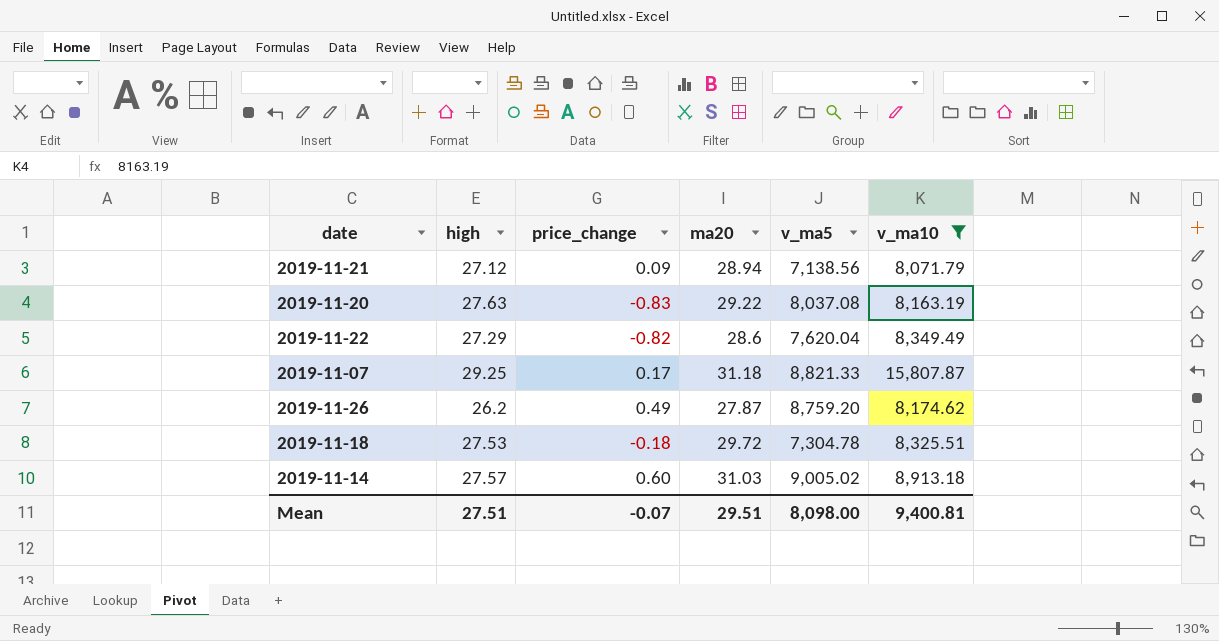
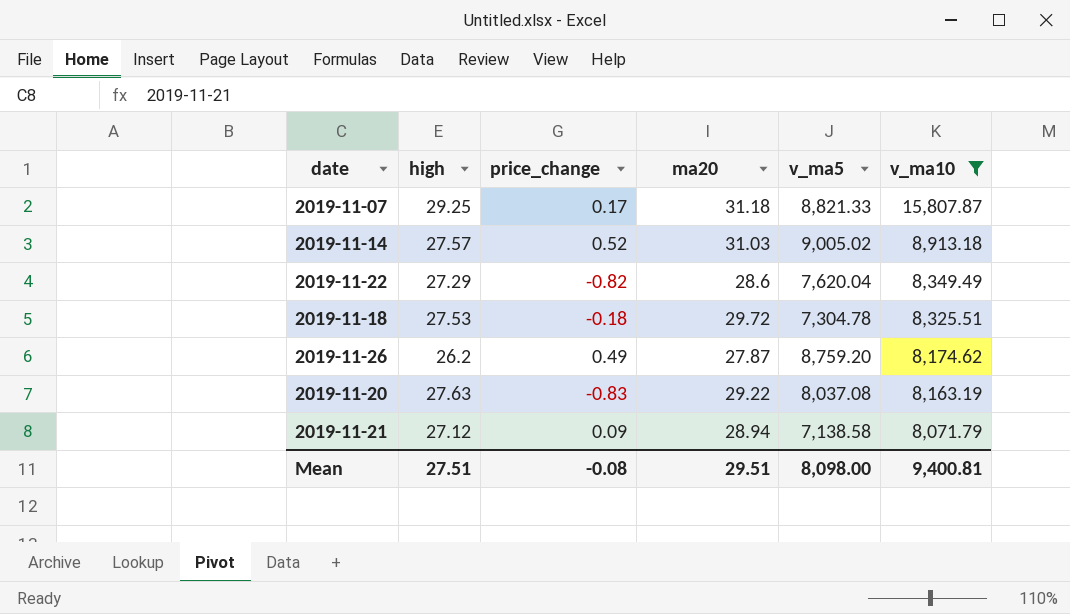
row order: none -> v_ma10 descending
2019-11-14 | price_change: 0.60 -> 0.52
2019-11-21 | v_ma5: 7,138.56 -> 7,138.58
Mean | price_change: -0.07 -> -0.08

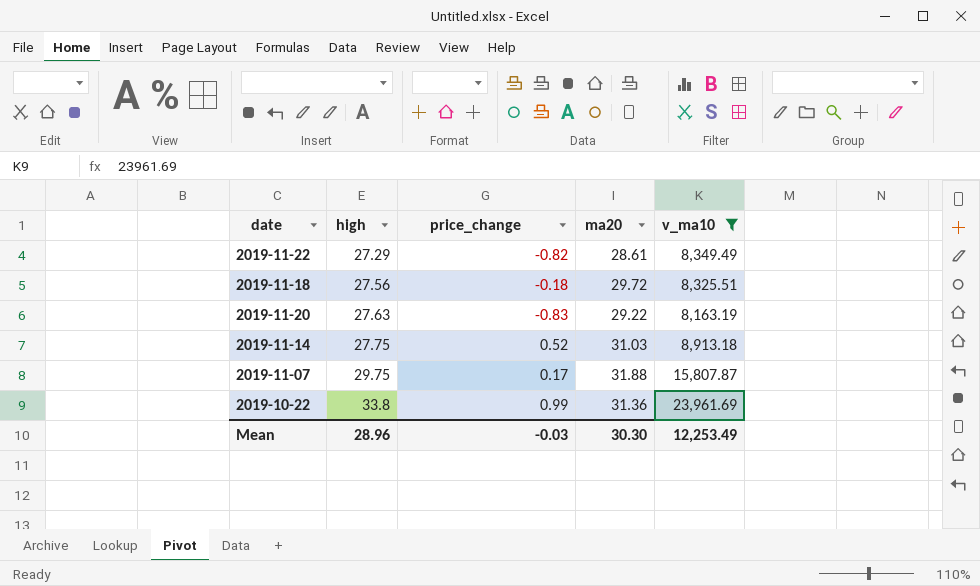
row order: v_ma10 descending -> high ascending
column v_ma5 | position: 5 -> none
row 2019-11-26: 26.2 | 0.49 | 27.87 | 8,759.20 | 8,174.62 -> none
row 2019-11-21: 27.12 | 0.09 | 28.94 | 7,138.58 | 8,071.79 -> none
2019-11-22 | ma20: 28.6 -> 28.61
2019-11-18 | high: 27.53 -> 27.56
2019-11-14 | high: 27.57 -> 27.75
2019-11-07 | high: 29.25 -> 29.75
2019-11-07 | ma20: 31.18 -> 31.88
row 2019-10-22: none -> 33.8 | 0.99 | 31.36 | 23,961.69
Mean | high: 27.51 -> 28.96
Mean | price_change: -0.08 -> -0.03
Mean | ma20: 29.51 -> 30.30
Mean | v_ma10: 9,400.81 -> 12,253.49

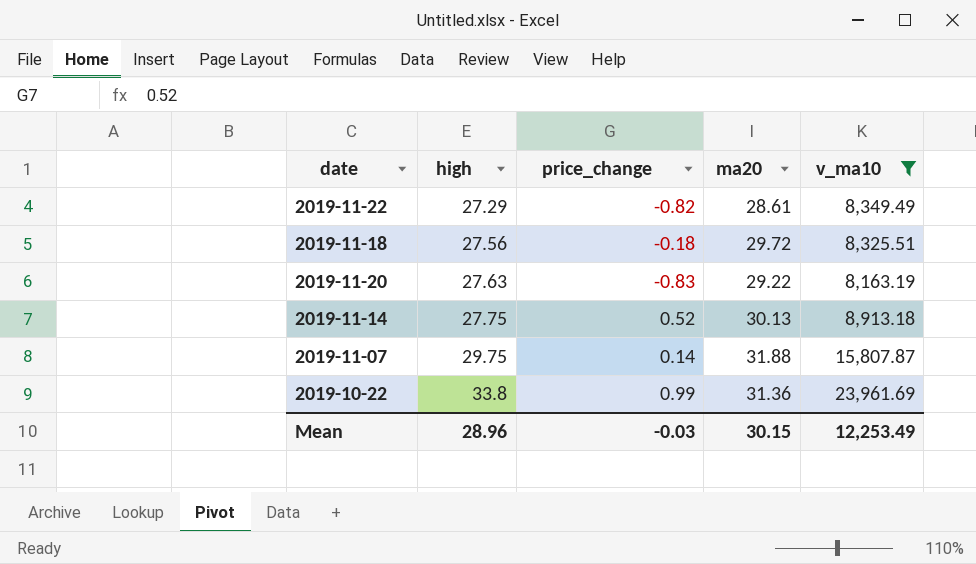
2019-11-14 | ma20: 31.03 -> 30.13
2019-11-07 | price_change: 0.17 -> 0.14
Mean | ma20: 30.30 -> 30.15

